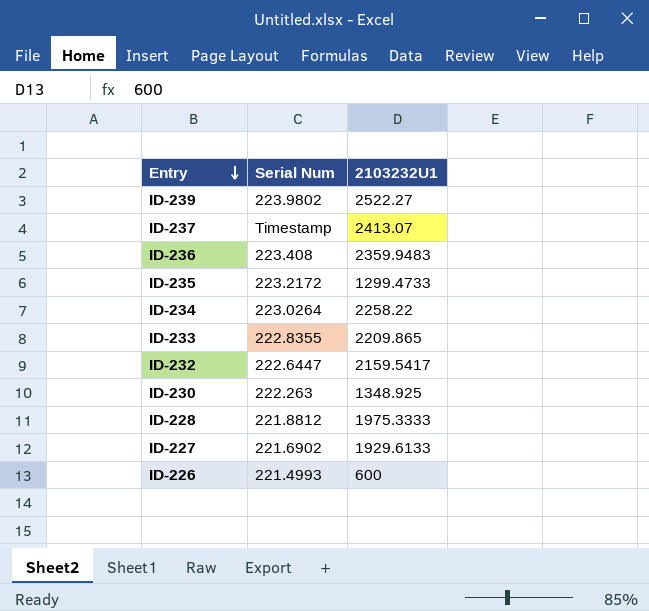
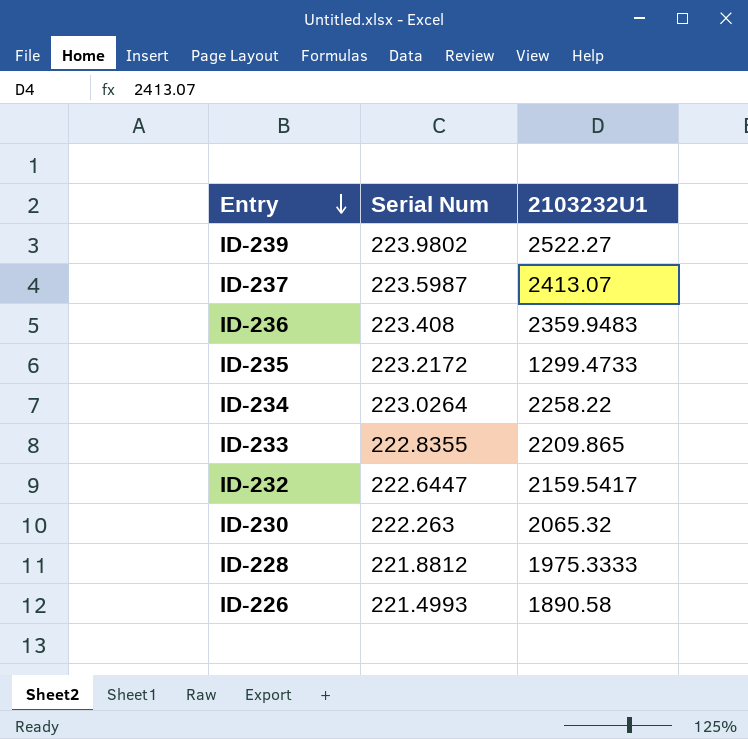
row ID-227: 221.6902 | 1929.6133 -> none
ID-237 | Serial Num: Timestamp -> 223.5987
ID-230 | 2103232U1: 1348.925 -> 2065.32
ID-226 | 2103232U1: 600 -> 1890.58

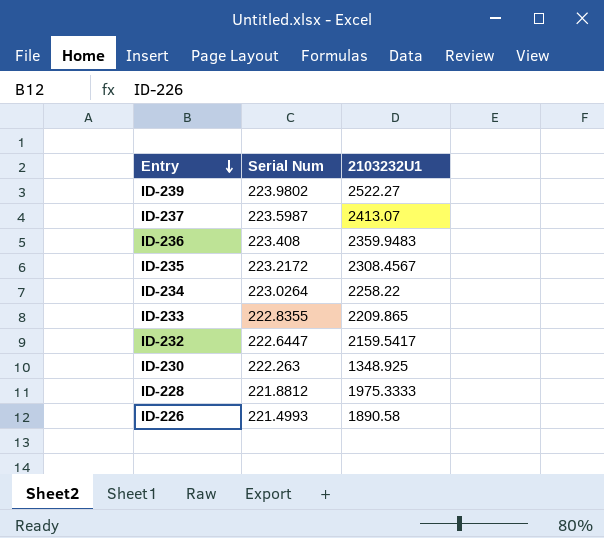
ID-235 | 2103232U1: 1299.4733 -> 2308.4567
ID-230 | 2103232U1: 2065.32 -> 1348.925

